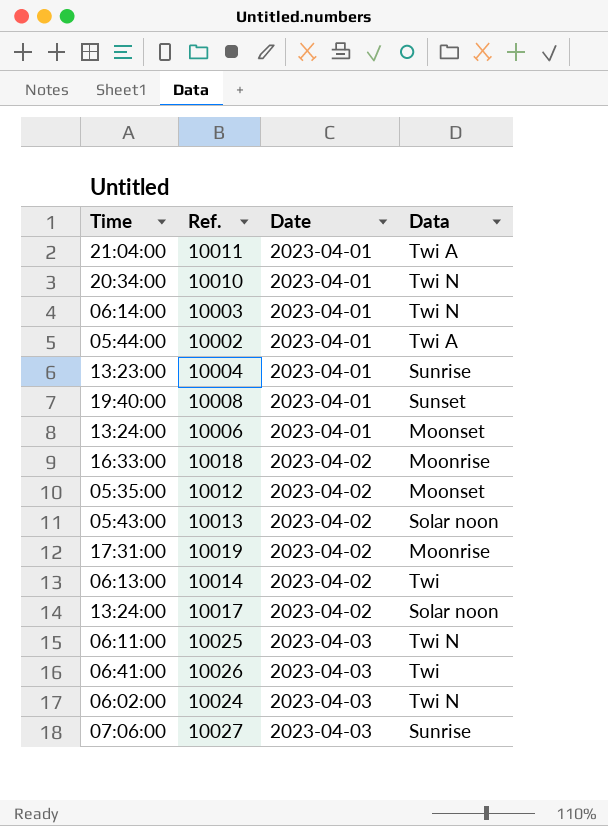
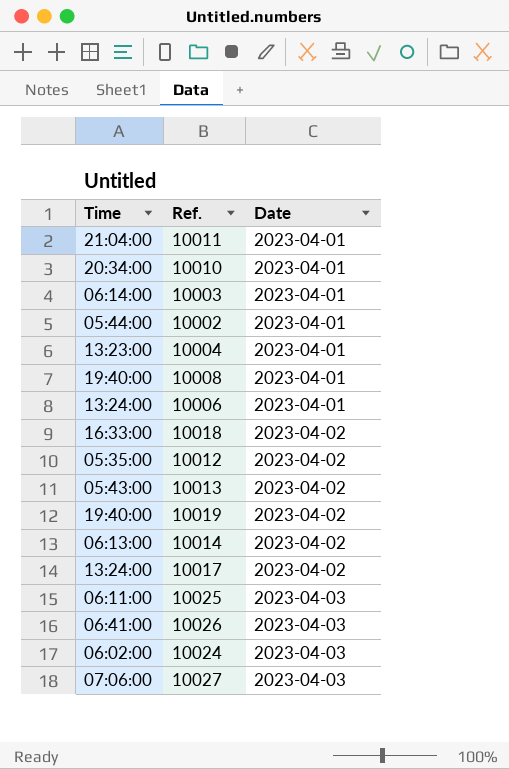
column Data | position: 4 -> none
10019 | Time: 17:31:00 -> 19:40:00

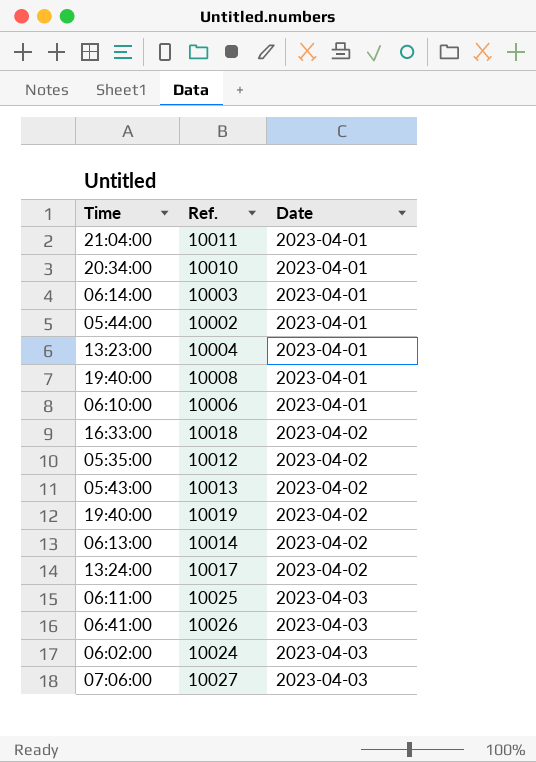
10006 | Time: 13:24:00 -> 06:10:00

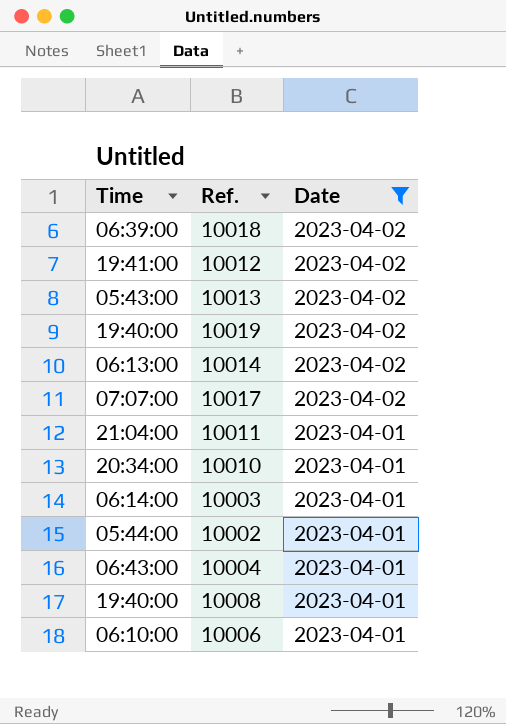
filter: none -> Date != 2023-04-03
row order: Date ascending -> Date descending
10018 | Time: 16:33:00 -> 06:39:00
10012 | Time: 05:35:00 -> 19:41:00
10017 | Time: 13:24:00 -> 07:07:00
10004 | Time: 13:23:00 -> 06:43:00

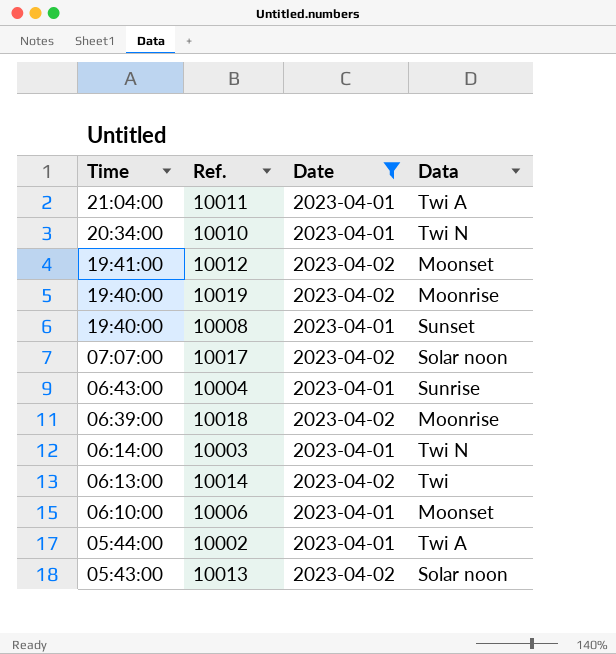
row order: Date descending -> Time descending
column Data | position: none -> 4

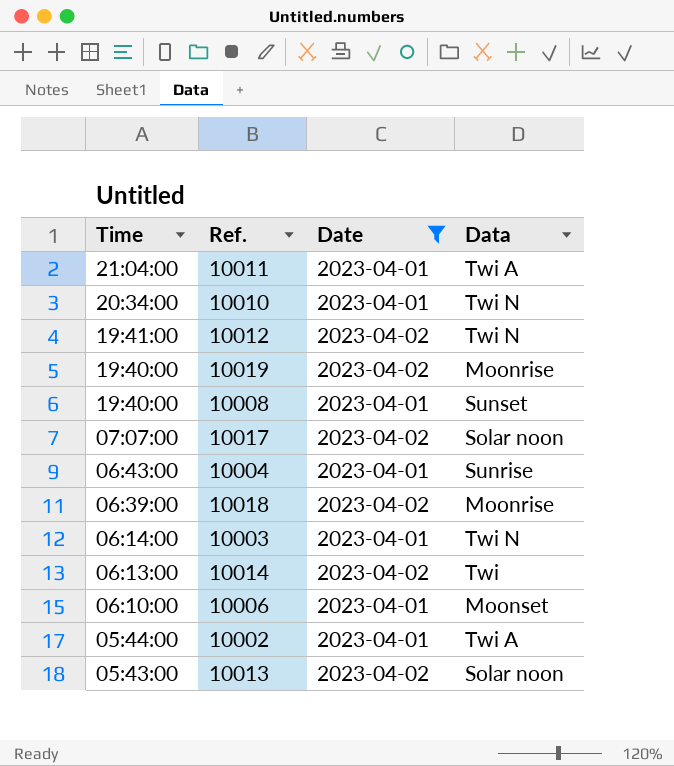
10012 | Data: Moonset -> Twi N

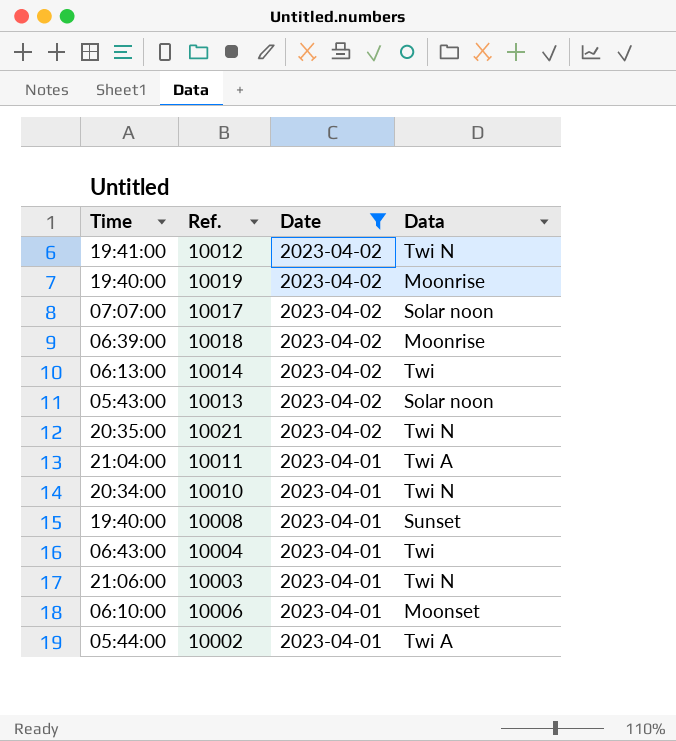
row order: Time descending -> Date descending
row 10021: none -> 20:35:00 | 2023-04-02 | Twi N
10004 | Data: Sunrise -> Twi
10003 | Time: 06:14:00 -> 21:06:00

